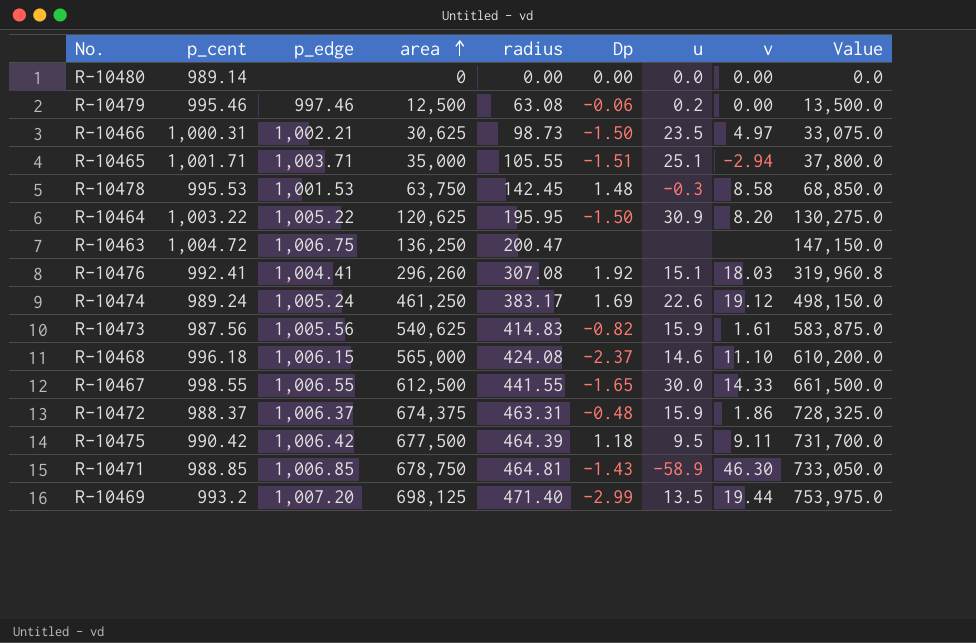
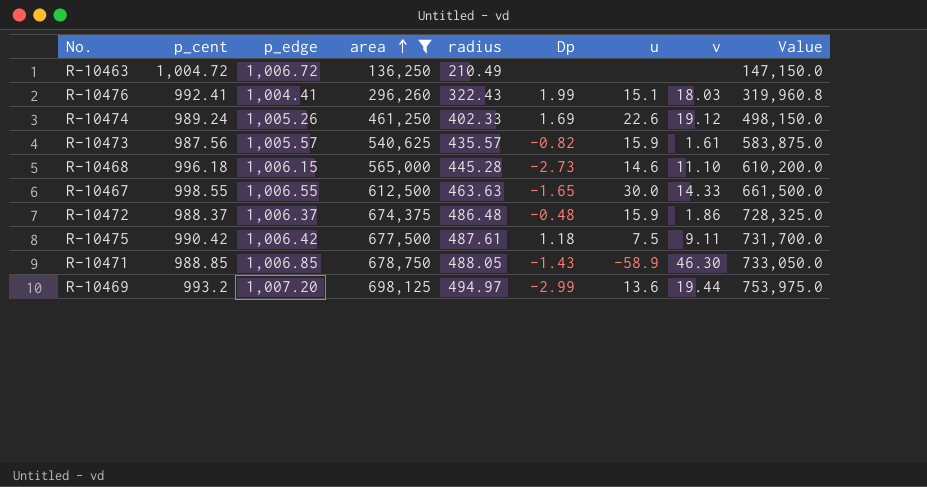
filter: none -> area >= 136,250
R-10463 | p_edge: 1,006.75 -> 1,006.72
R-10463 | radius: 200.47 -> 210.49
R-10476 | radius: 307.08 -> 322.43
R-10476 | Dp: 1.92 -> 1.99
R-10474 | p_edge: 1,005.24 -> 1,005.26
R-10474 | radius: 383.17 -> 402.33
R-10473 | p_edge: 1,005.56 -> 1,005.57
R-10473 | radius: 414.83 -> 435.57
R-10468 | radius: 424.08 -> 445.28
R-10468 | Dp: -2.37 -> -2.73
R-10467 | radius: 441.55 -> 463.63
R-10472 | radius: 463.31 -> 486.48
R-10475 | radius: 464.39 -> 487.61
R-10475 | u: 9.5 -> 7.5
R-10471 | radius: 464.81 -> 488.05
R-10469 | radius: 471.40 -> 494.97
R-10469 | u: 13.5 -> 13.6

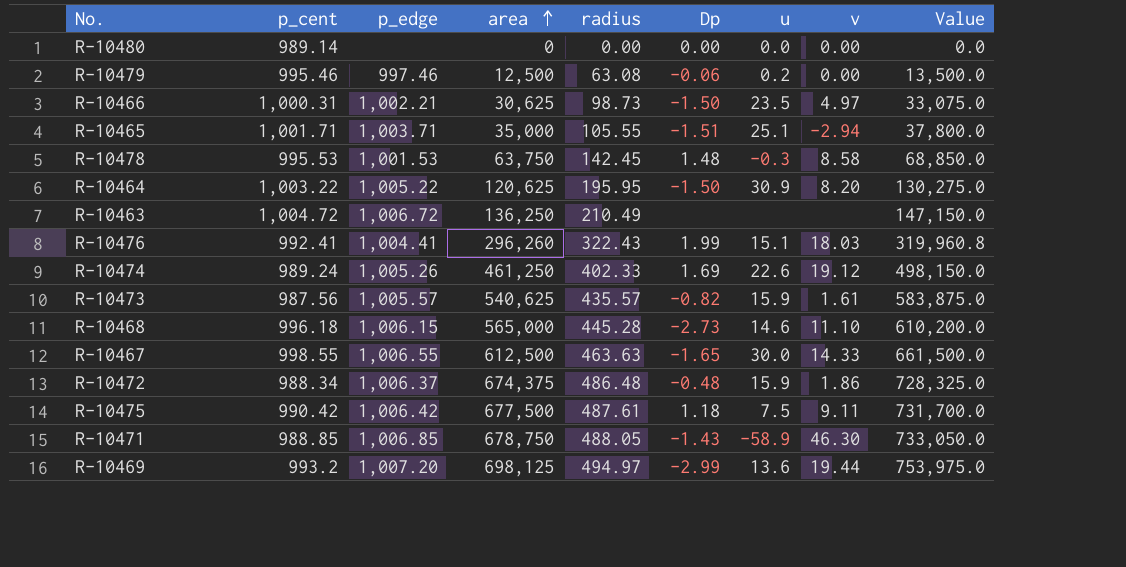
filter: area >= 136,250 -> none
R-10472 | p_cent: 988.37 -> 988.34

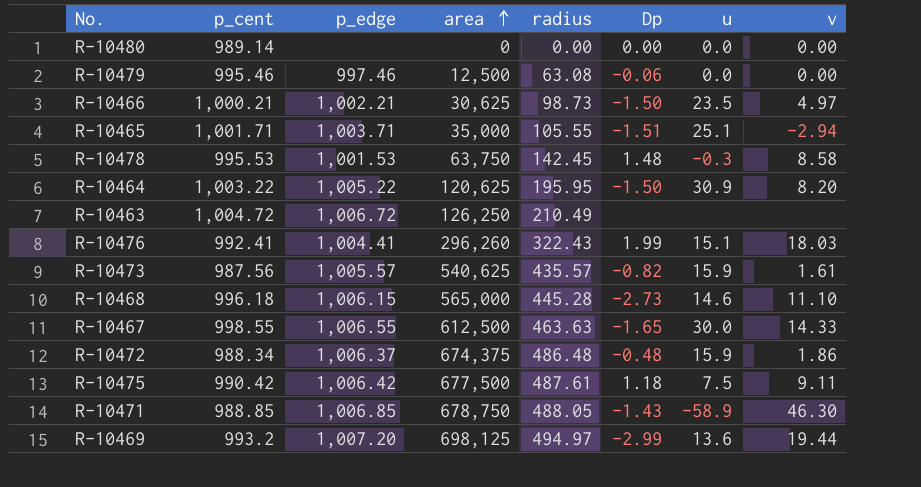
column Value | formula: [area] * 1.08 -> none
row R-10474: 989.24 | 1,005.26 | 461,250 | 402.33 | 1.69 | 22.6 | 19.12 | 498,150.0 -> none
R-10479 | u: 0.2 -> 0.0
R-10466 | p_cent: 1,000.31 -> 1,000.21
R-10463 | area: 136,250 -> 126,250

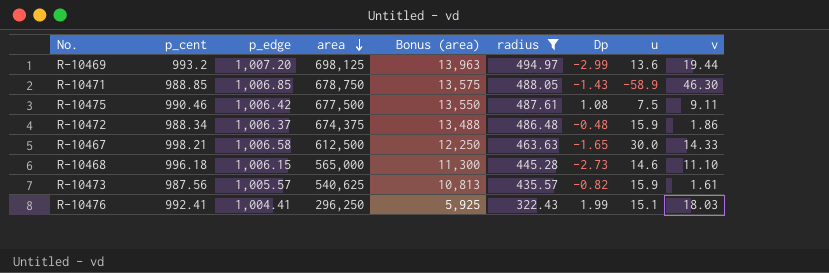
filter: none -> radius >= 322.43
row order: area ascending -> area descending
column Bonus (area) | formula: none -> [area] * 0.02
R-10475 | p_cent: 990.42 -> 990.46
R-10475 | Dp: 1.18 -> 1.08
R-10467 | p_cent: 998.55 -> 998.21
R-10467 | p_edge: 1,006.55 -> 1,006.58
R-10476 | area: 296,260 -> 296,250

